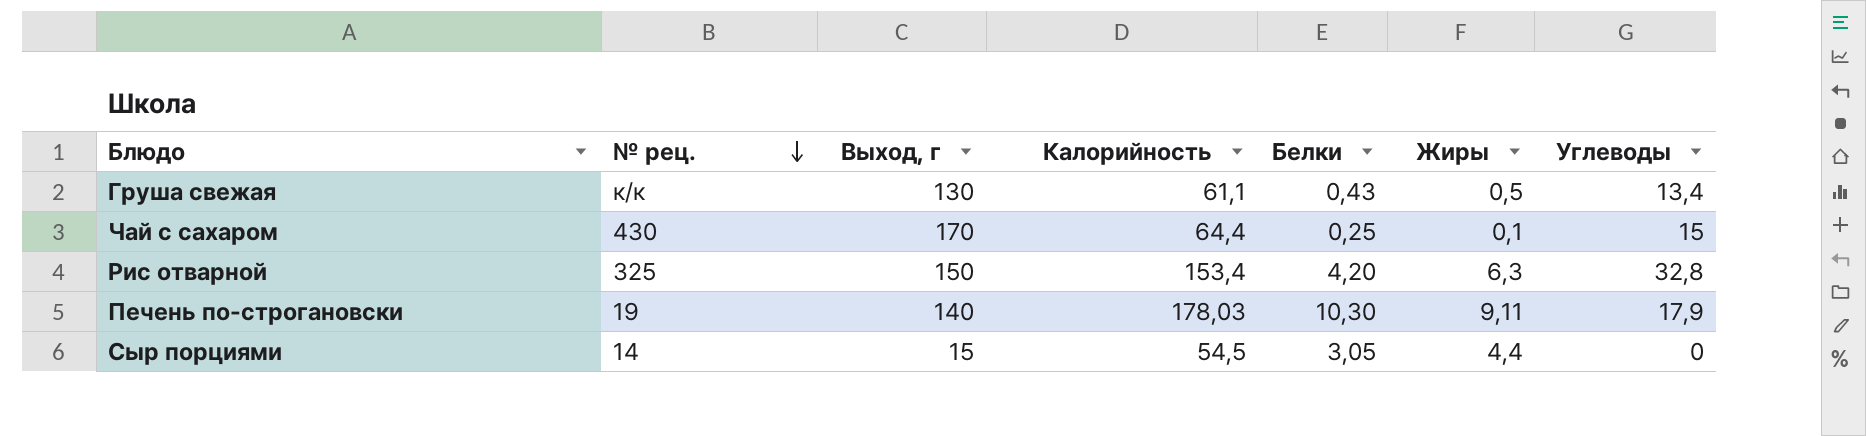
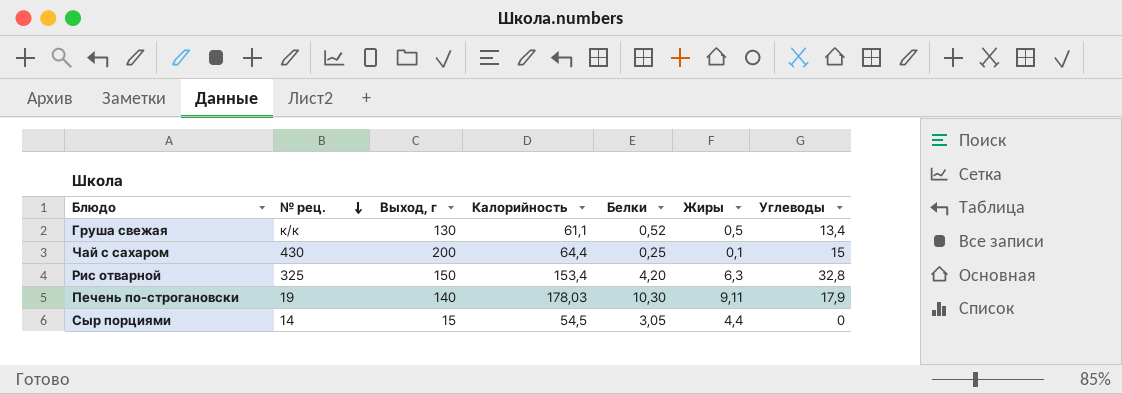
Груша свежая | Белки: 0,43 -> 0,52
Чай с сахаром | Выход, г: 170 -> 200

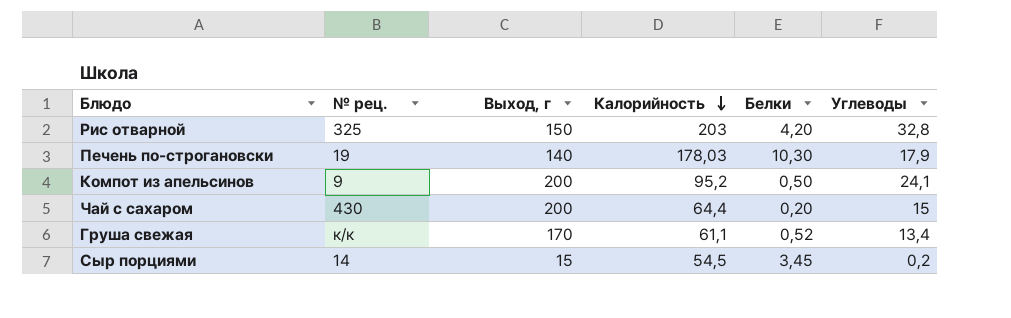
row order: № рец. descending -> Калорийность descending
column Жиры | position: 6 -> none
Рис отварной | Калорийность: 153,4 -> 203
row Компот из апельсинов: none -> 9 | 200 | 95,2 | 0,50 | 24,1
Чай с сахаром | Белки: 0,25 -> 0,20
Груша свежая | Выход, г: 130 -> 170
Сыр порциями | Белки: 3,05 -> 3,45
Сыр порциями | Углеводы: 0 -> 0,2

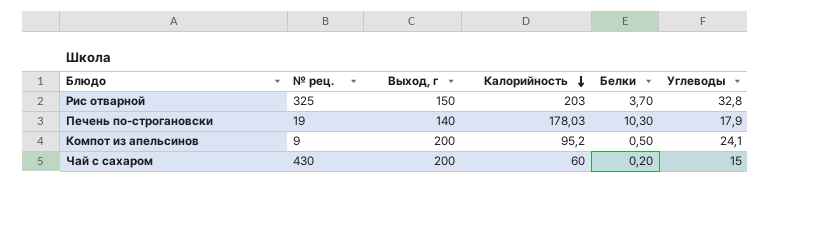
row Груша свежая: к/к | 170 | 61,1 | 0,52 | 13,4 -> none
row Сыр порциями: 14 | 15 | 54,5 | 3,45 | 0,2 -> none
Рис отварной | Белки: 4,20 -> 3,70
Чай с сахаром | Калорийность: 64,4 -> 60

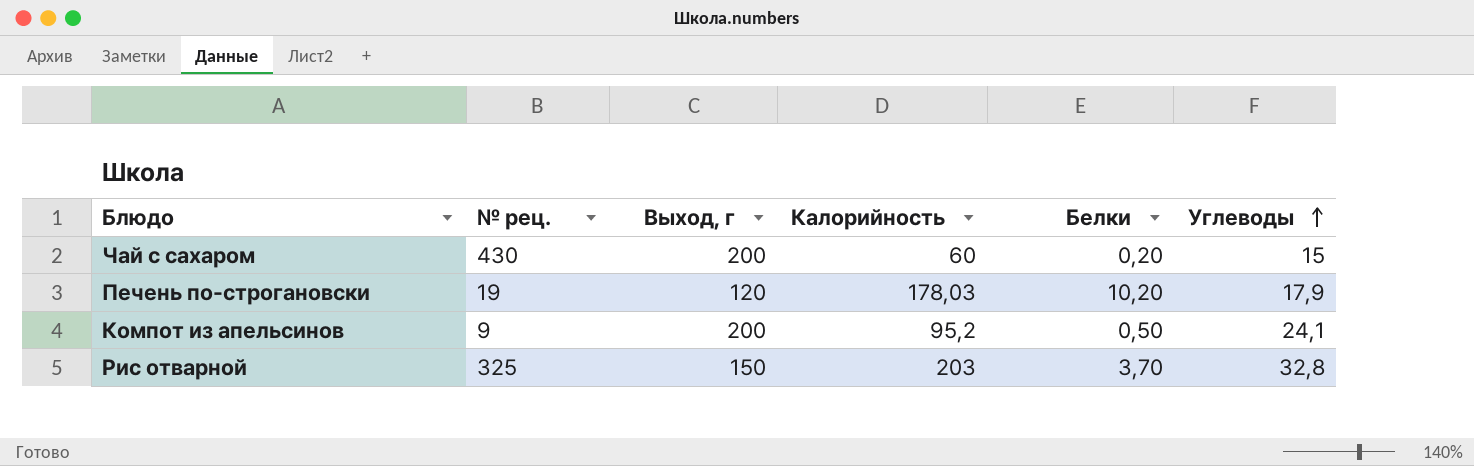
row order: Калорийность descending -> Углеводы ascending
Печень по-строгановски | Выход, г: 140 -> 120
Печень по-строгановски | Белки: 10,30 -> 10,20

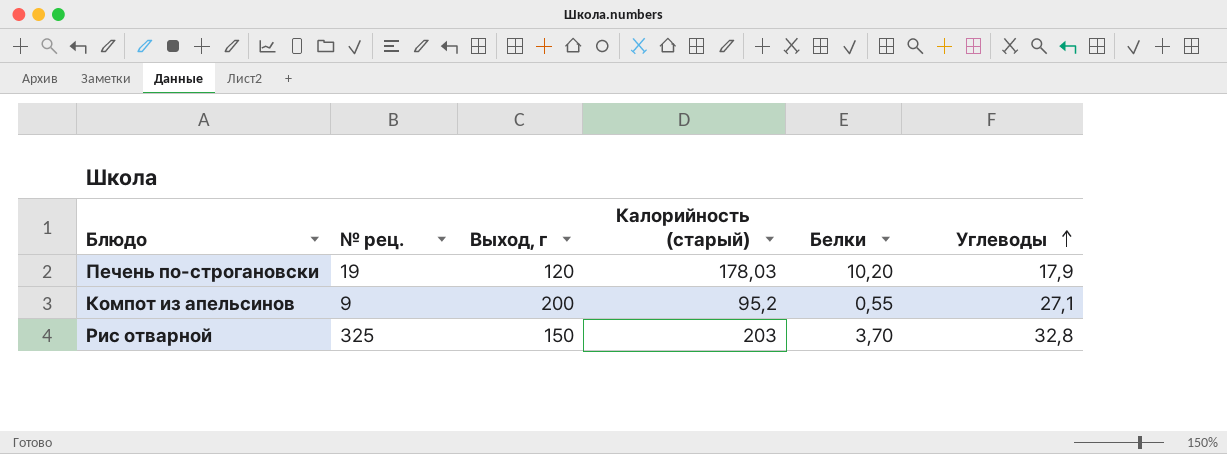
column name: Калорийность -> Калорийность (старый)
row Чай с сахаром: 430 | 200 | 60 | 0,20 | 15 -> none
Компот из апельсинов | Белки: 0,50 -> 0,55
Компот из апельсинов | Углеводы: 24,1 -> 27,1

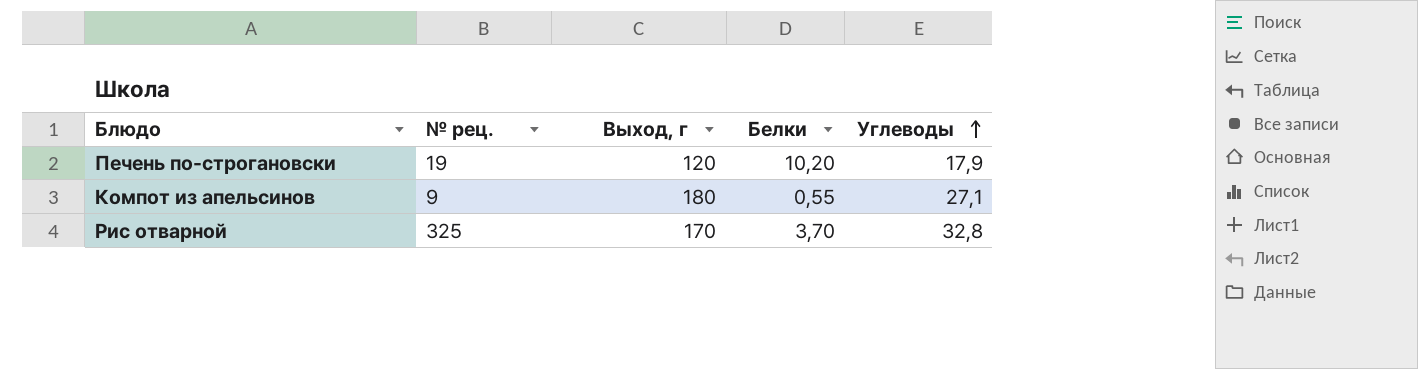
column Калорийность (старый) | position: 4 -> none
Компот из апельсинов | Выход, г: 200 -> 180
Рис отварной | Выход, г: 150 -> 170

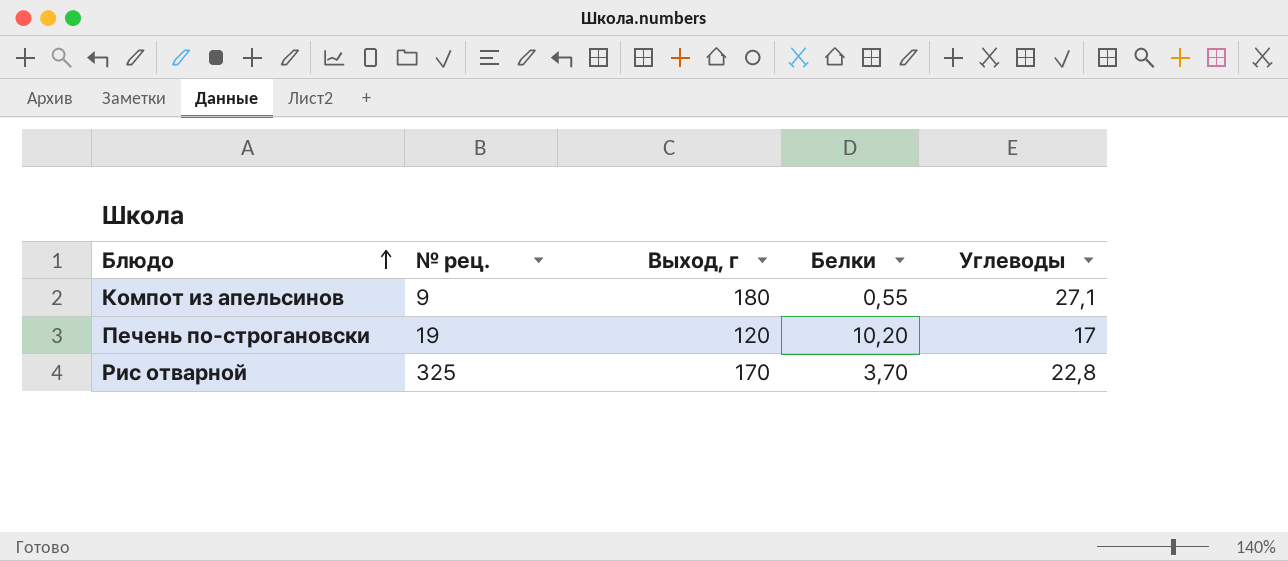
row order: Углеводы ascending -> Блюдо ascending
Печень по-строгановски | Углеводы: 17,9 -> 17
Рис отварной | Углеводы: 32,8 -> 22,8

